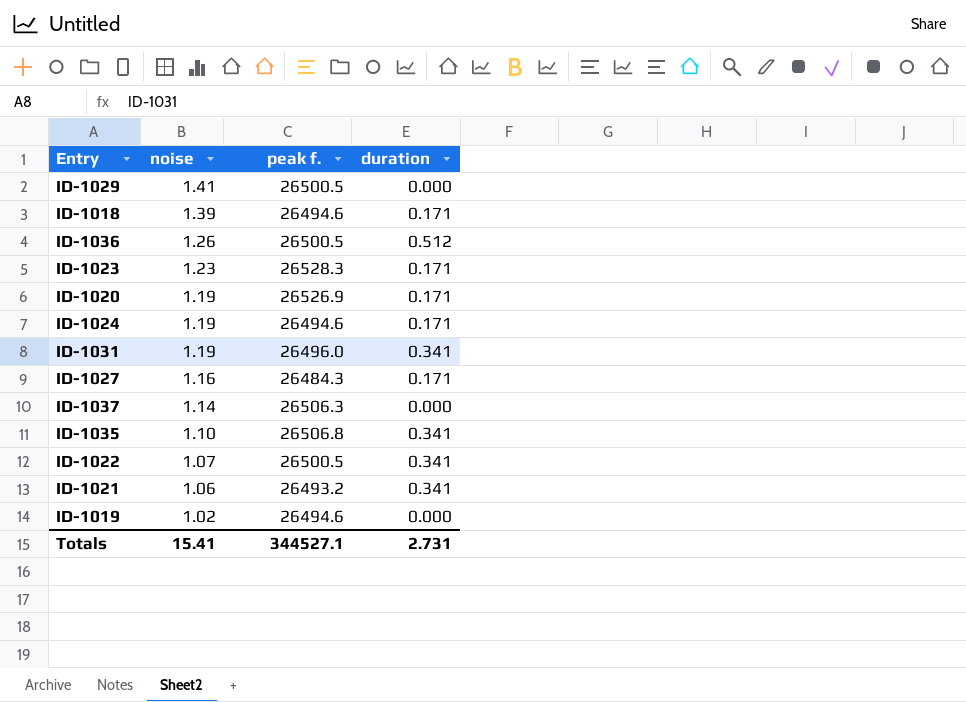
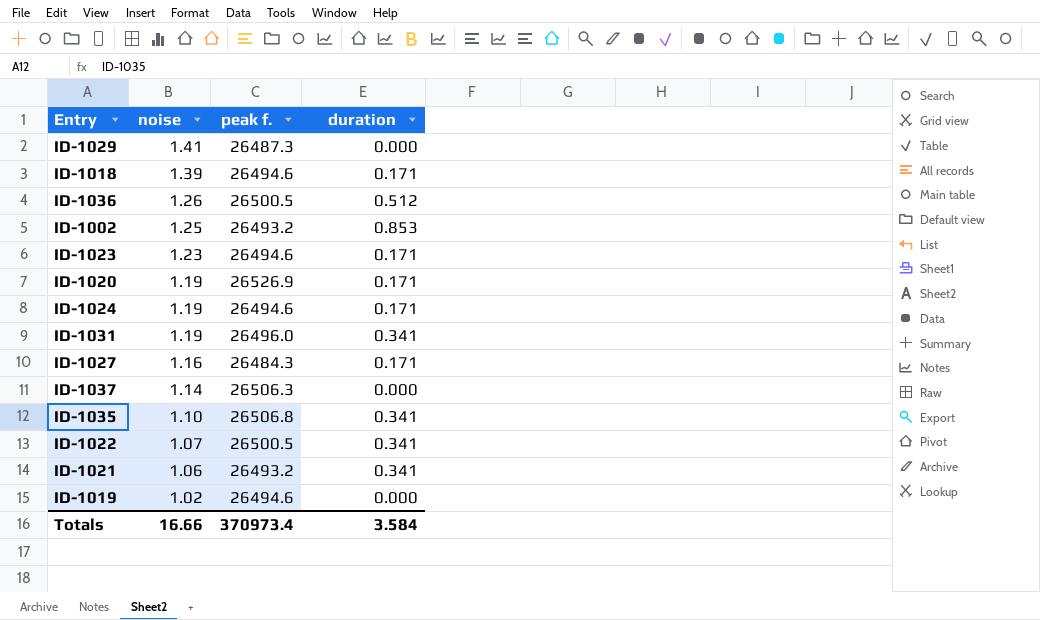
ID-1029 | peak f.: 26500.5 -> 26487.3
row ID-1002: none -> 1.25 | 26493.2 | 0.853
ID-1023 | peak f.: 26528.3 -> 26494.6
Totals | noise: 15.41 -> 16.66
Totals | peak f.: 344527.1 -> 370973.4
Totals | duration: 2.731 -> 3.584

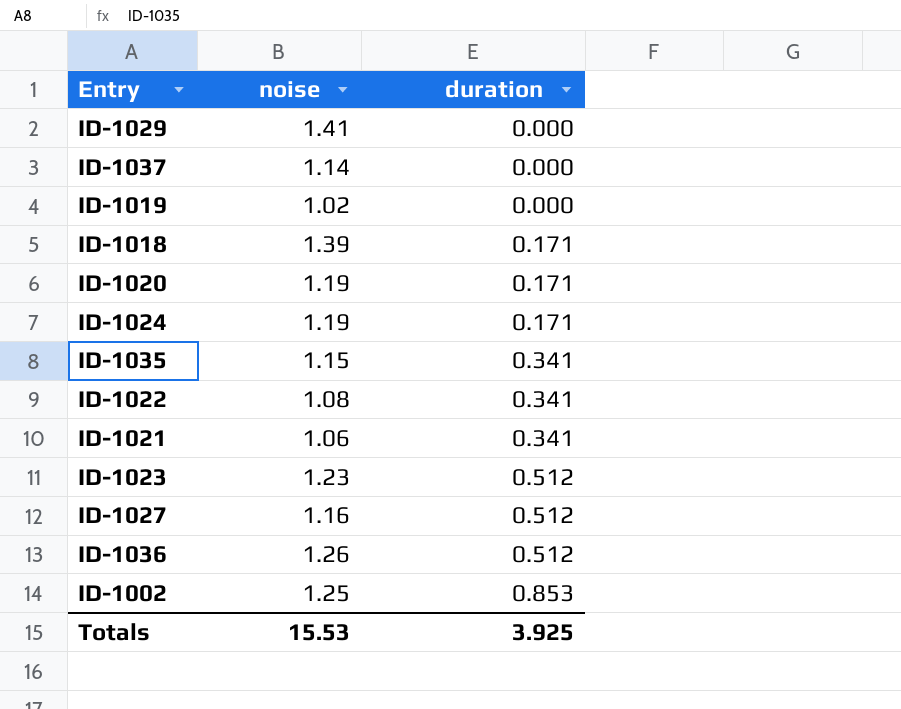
row order: noise descending -> duration ascending
column peak f. | position: 3 -> none
row ID-1031: 1.19 | 26496.0 | 0.341 -> none
ID-1035 | noise: 1.10 -> 1.15
ID-1022 | noise: 1.07 -> 1.08
ID-1023 | duration: 0.171 -> 0.512
ID-1027 | duration: 0.171 -> 0.512
Totals | noise: 16.66 -> 15.53
Totals | duration: 3.584 -> 3.925

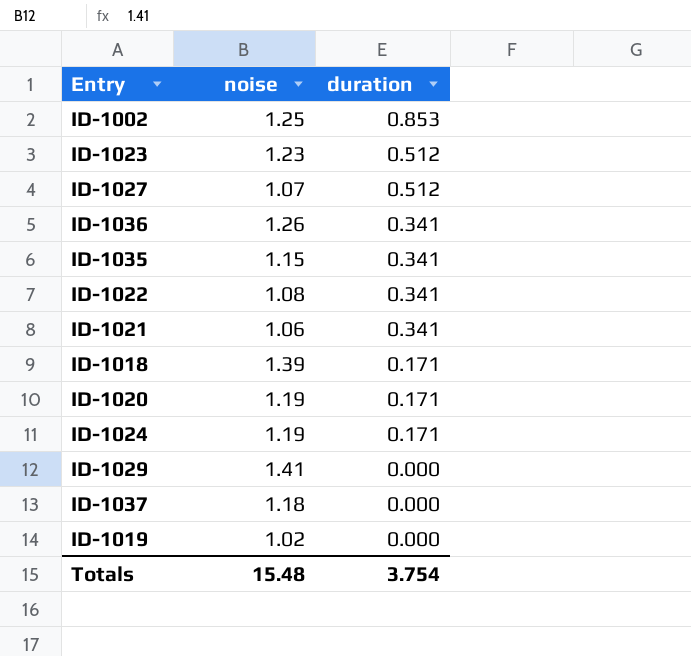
row order: duration ascending -> duration descending
ID-1027 | noise: 1.16 -> 1.07
ID-1036 | duration: 0.512 -> 0.341
ID-1037 | noise: 1.14 -> 1.18
Totals | noise: 15.53 -> 15.48
Totals | duration: 3.925 -> 3.754

